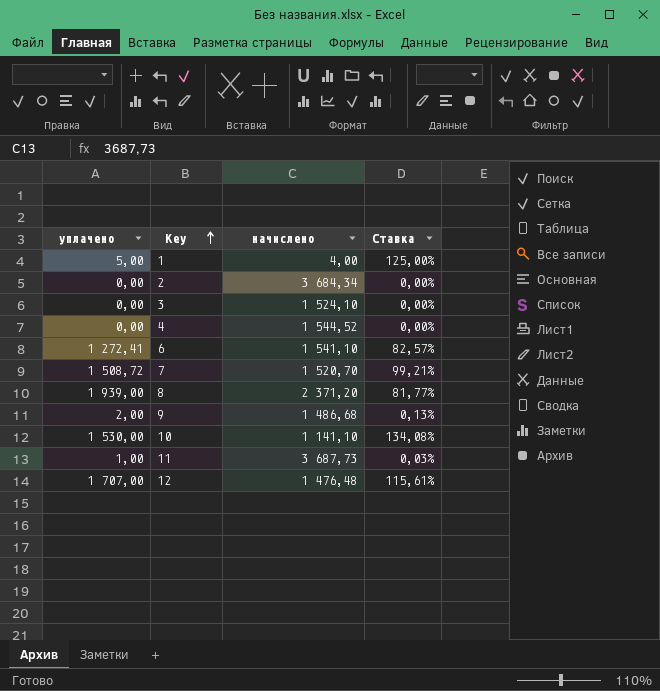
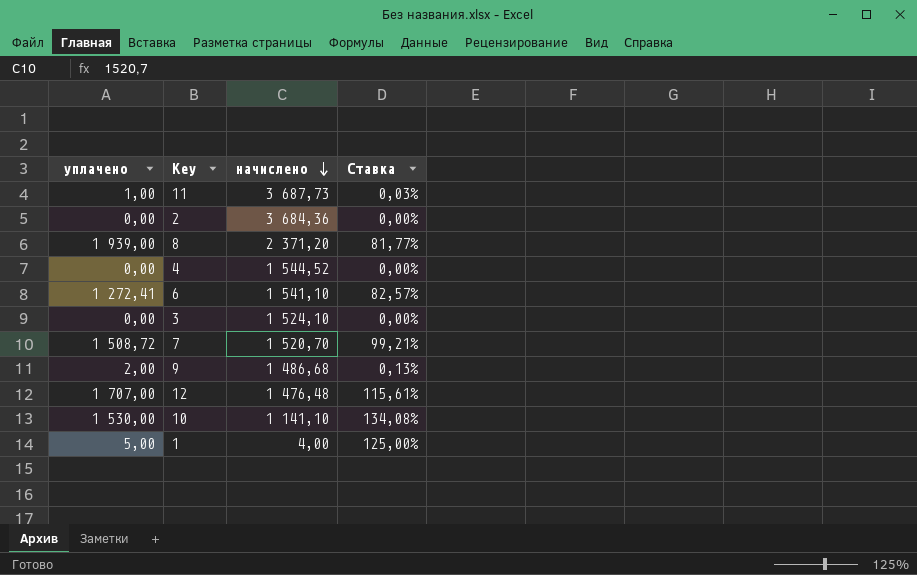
row order: Key ascending -> начислено descending
2 | начислено: 3 684,34 -> 3 684,36

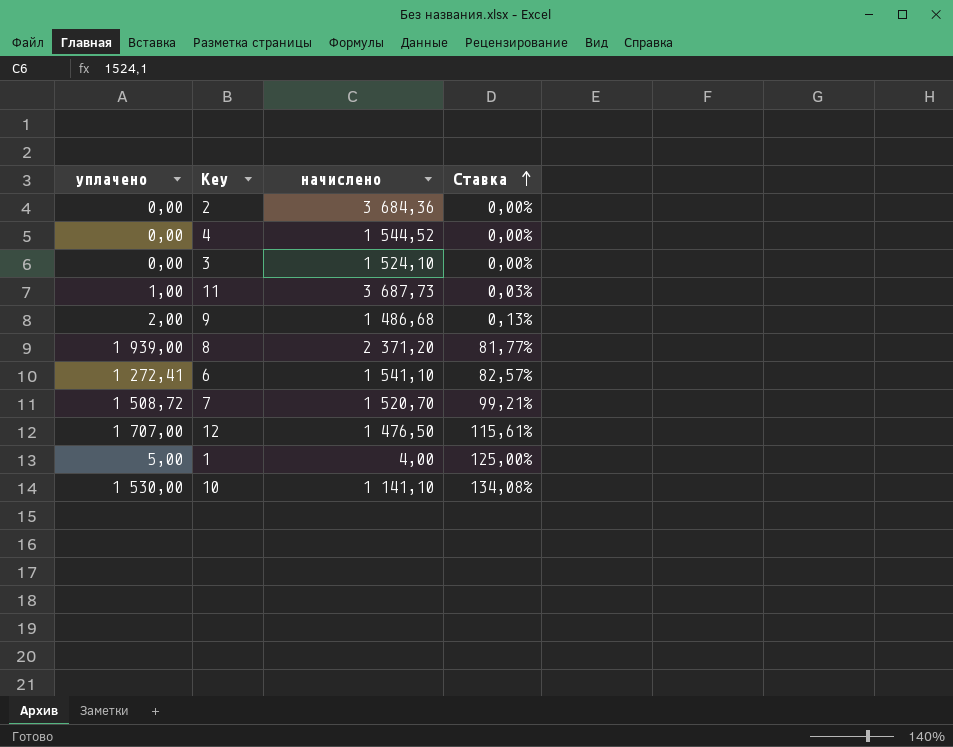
row order: начислено descending -> Ставка ascending
12 | начислено: 1 476,48 -> 1 476,50

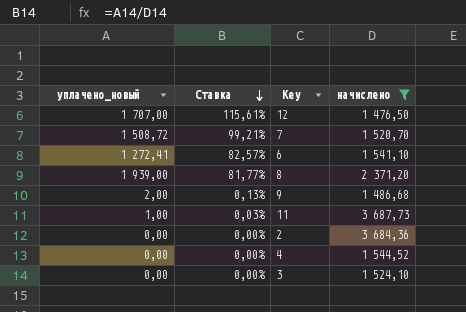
filter: none -> начислено >= 1 476,50
row order: Ставка ascending -> Ставка descending
column name: уплачено -> уплачено_новый
column Ставка | position: 4 -> 2

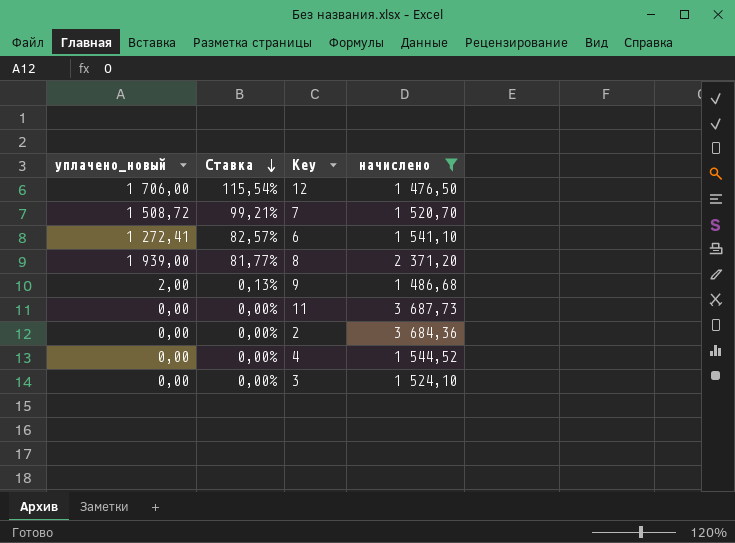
12 | уплачено_новый: 1 707,00 -> 1 706,00
12 | Ставка: 115,61% -> 115,54%
11 | уплачено_новый: 1,00 -> 0,00
11 | Ставка: 0,03% -> 0,00%

